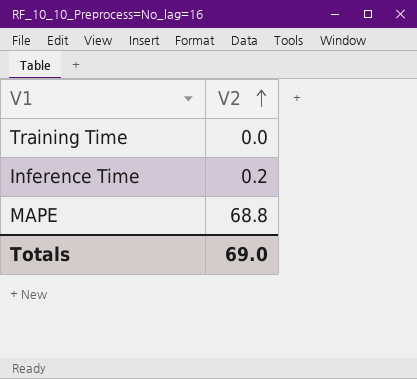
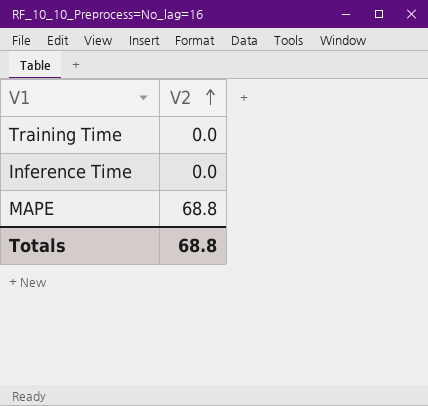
Inference Time | V2: 0.2 -> 0.0
Totals | V2: 69.0 -> 68.8

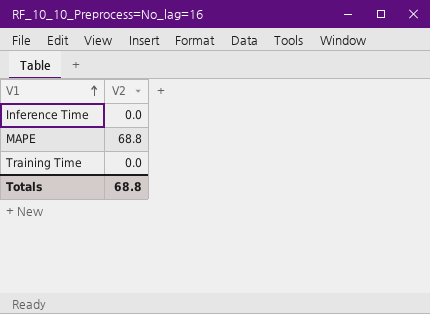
row order: V2 ascending -> V1 ascending

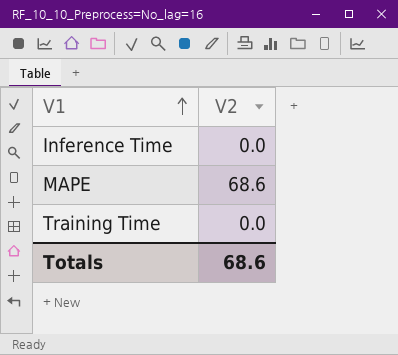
MAPE | V2: 68.8 -> 68.6
Totals | V2: 68.8 -> 68.6

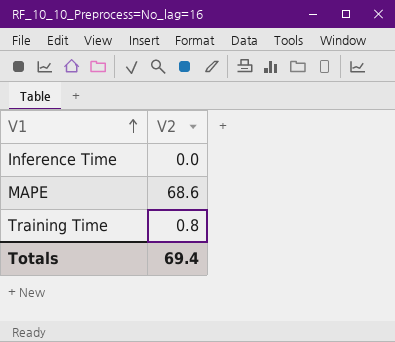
Training Time | V2: 0.0 -> 0.8
Totals | V2: 68.6 -> 69.4

